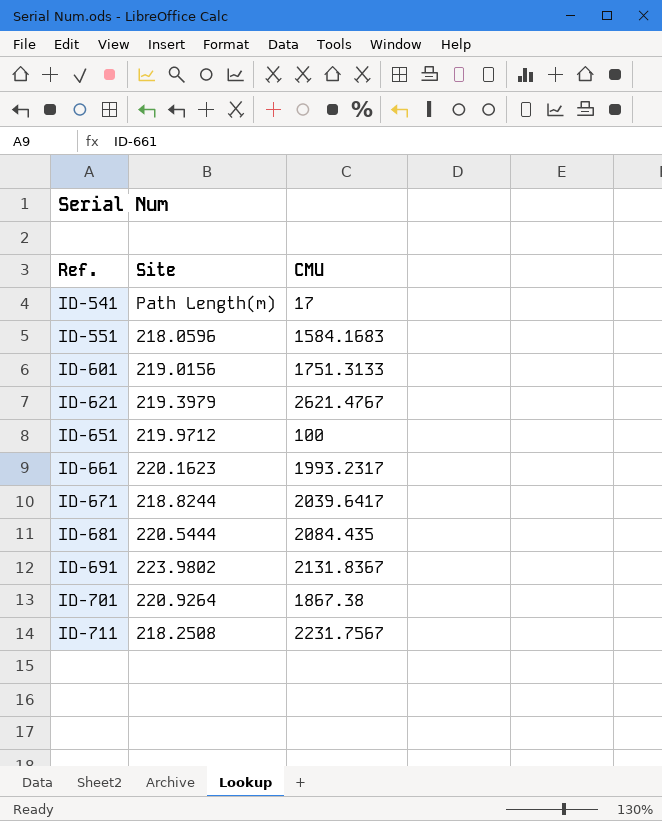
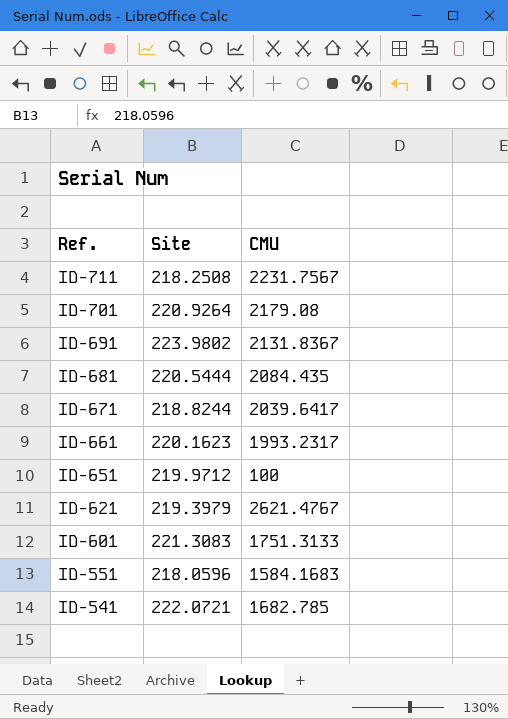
row order: Ref. ascending -> Ref. descending
ID-701 | CMU: 1867.38 -> 2179.08
ID-601 | Site: 219.0156 -> 221.3083
ID-541 | Site: Path Length(m) -> 222.0721
ID-541 | CMU: 17 -> 1682.785

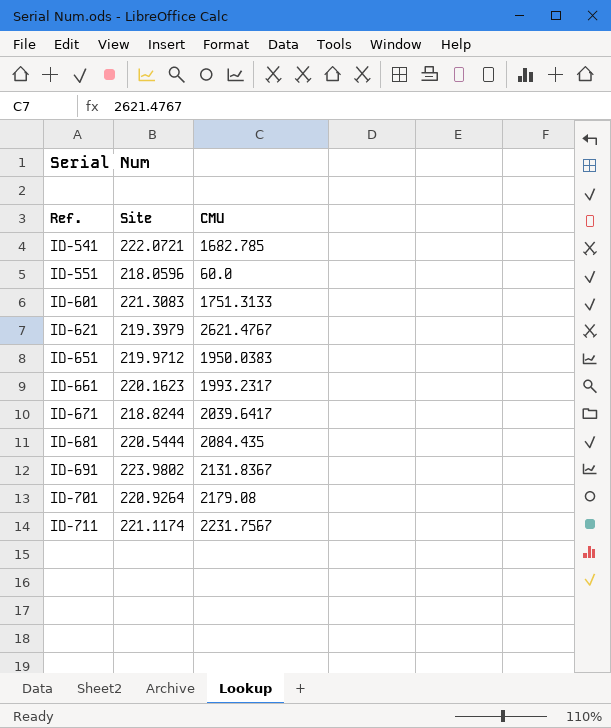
row order: Ref. descending -> Ref. ascending
ID-551 | CMU: 1584.1683 -> 60.0
ID-651 | CMU: 100 -> 1950.0383
ID-711 | Site: 218.2508 -> 221.1174

